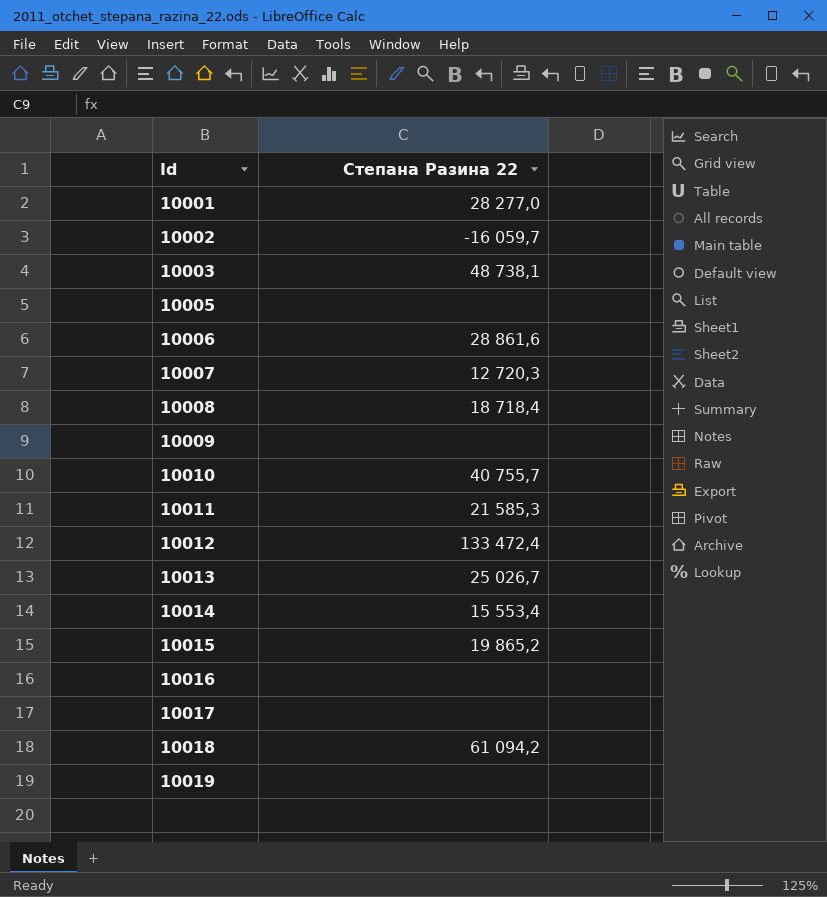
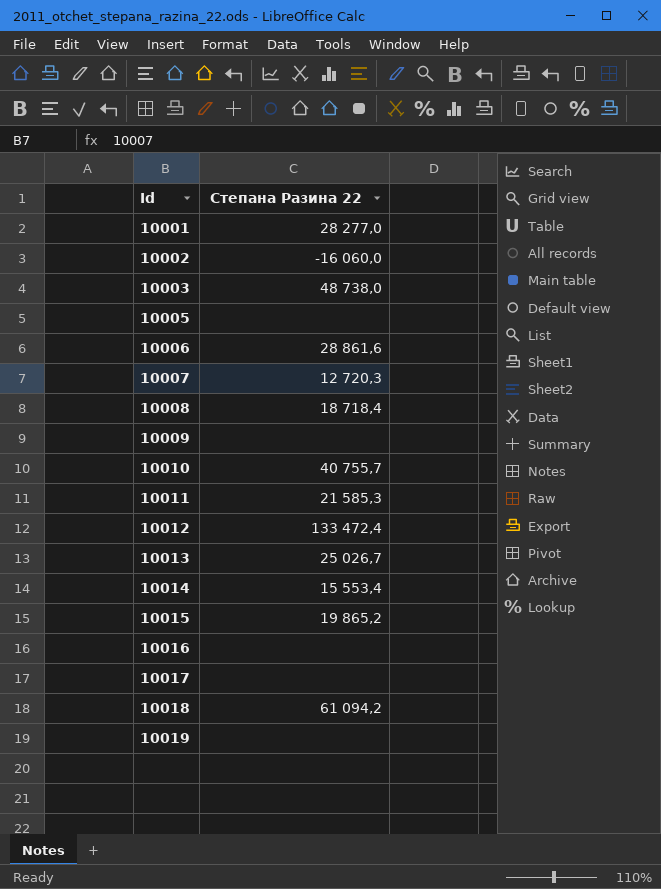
10002 | Степана Разина 22: -16 059,7 -> -16 060,0
10003 | Степана Разина 22: 48 738,1 -> 48 738,0

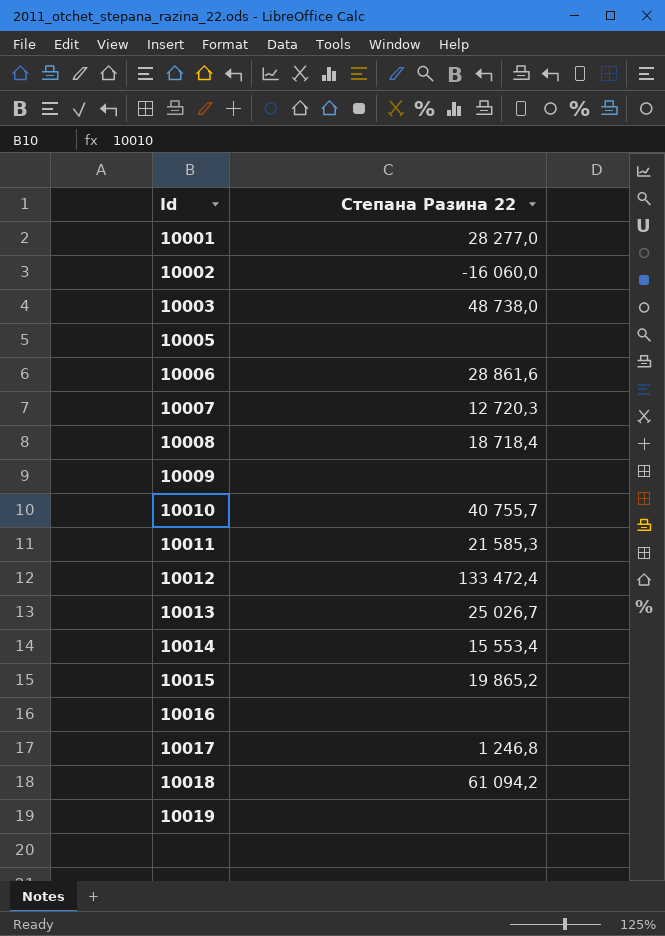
10017 | Степана Разина 22: none -> 1 246,8

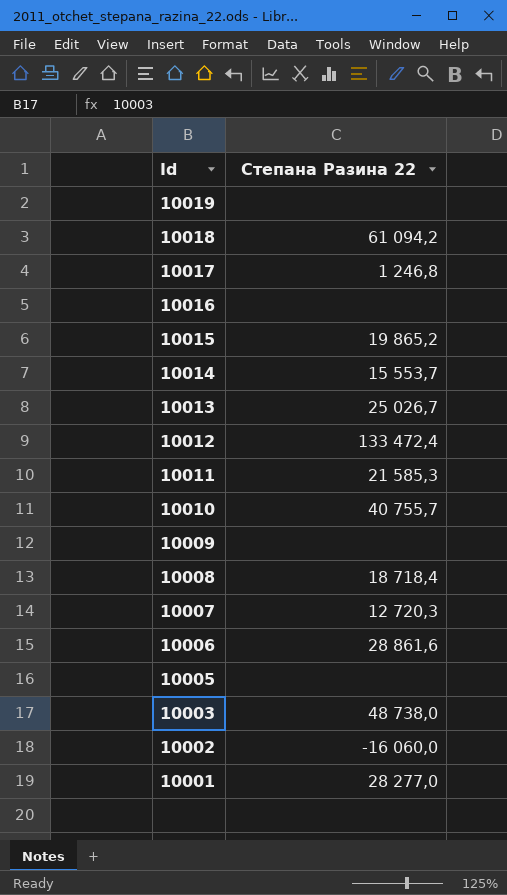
row order: Id ascending -> Id descending
10014 | Степана Разина 22: 15 553,4 -> 15 553,7

